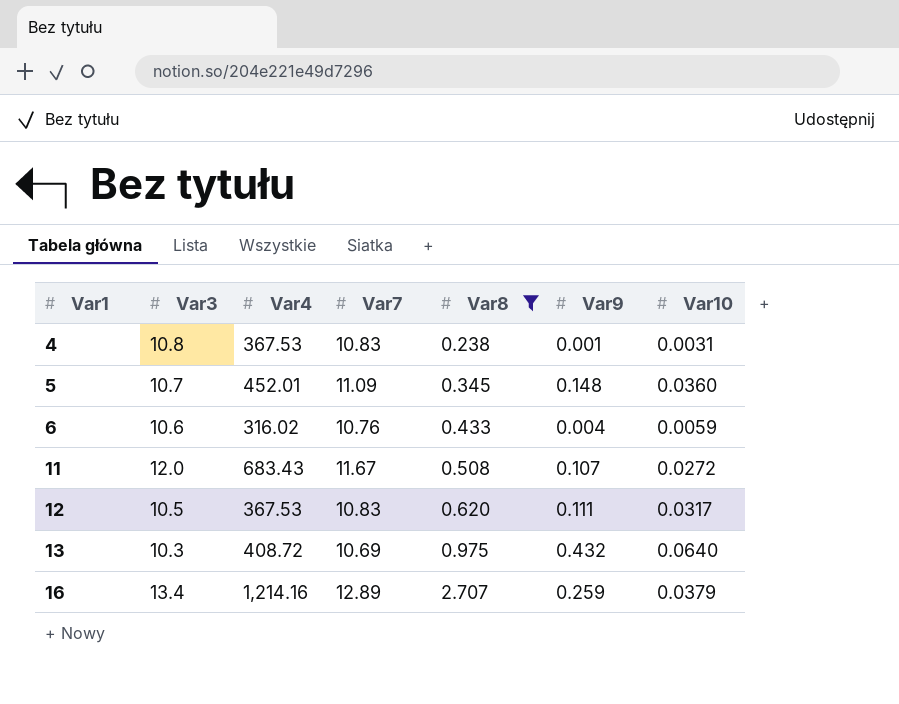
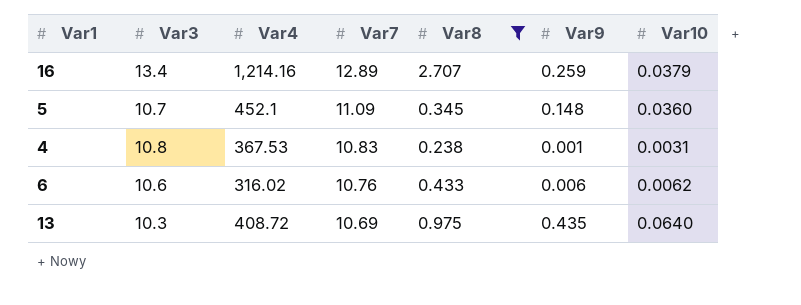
row order: Var1 ascending -> Var7 descending
row 11: 12.0 | 683.43 | 11.67 | 0.508 | 0.107 | 0.0272 -> none
row 12: 10.5 | 367.53 | 10.83 | 0.620 | 0.111 | 0.0317 -> none
5 | Var4: 452.01 -> 452.1
6 | Var9: 0.004 -> 0.006
6 | Var10: 0.0059 -> 0.0062
13 | Var9: 0.432 -> 0.435

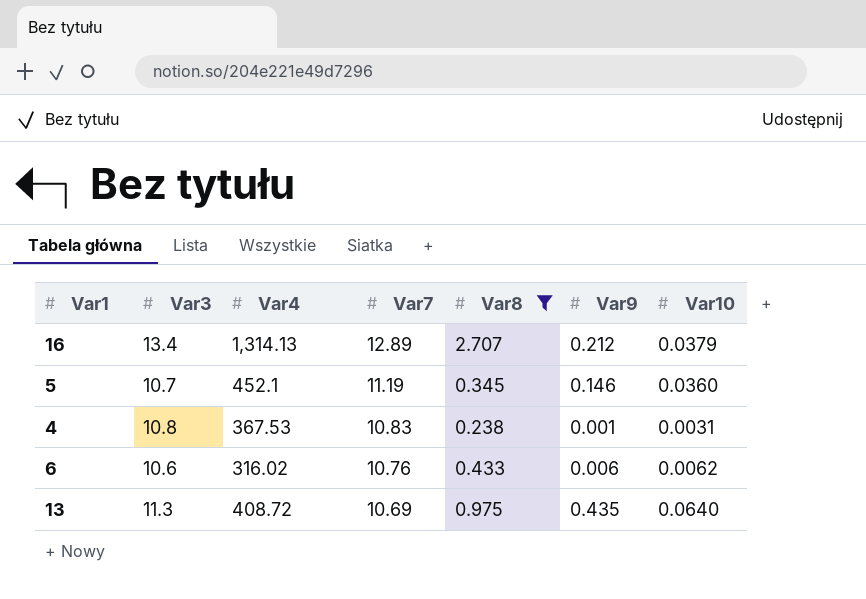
16 | Var4: 1,214.16 -> 1,314.13
16 | Var9: 0.259 -> 0.212
5 | Var7: 11.09 -> 11.19
5 | Var9: 0.148 -> 0.146
13 | Var3: 10.3 -> 11.3

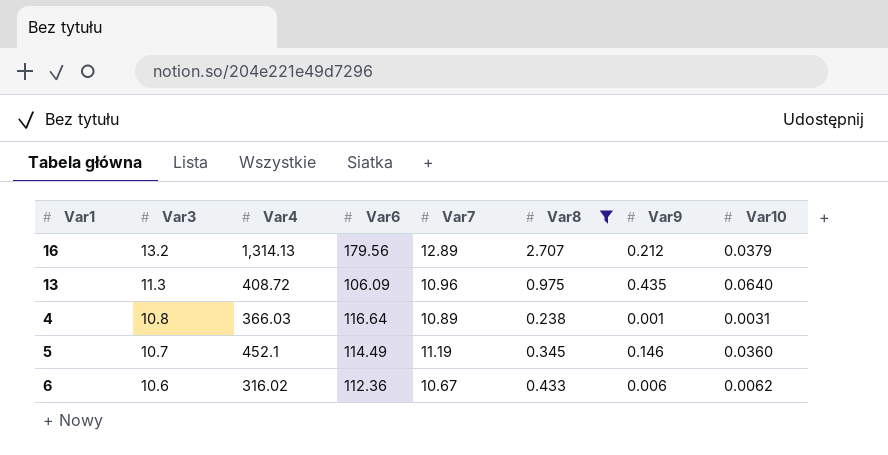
row order: Var7 descending -> Var3 descending
column Var6 | position: none -> 4
16 | Var3: 13.4 -> 13.2
13 | Var7: 10.69 -> 10.96
4 | Var4: 367.53 -> 366.03
4 | Var7: 10.83 -> 10.89
6 | Var7: 10.76 -> 10.67

